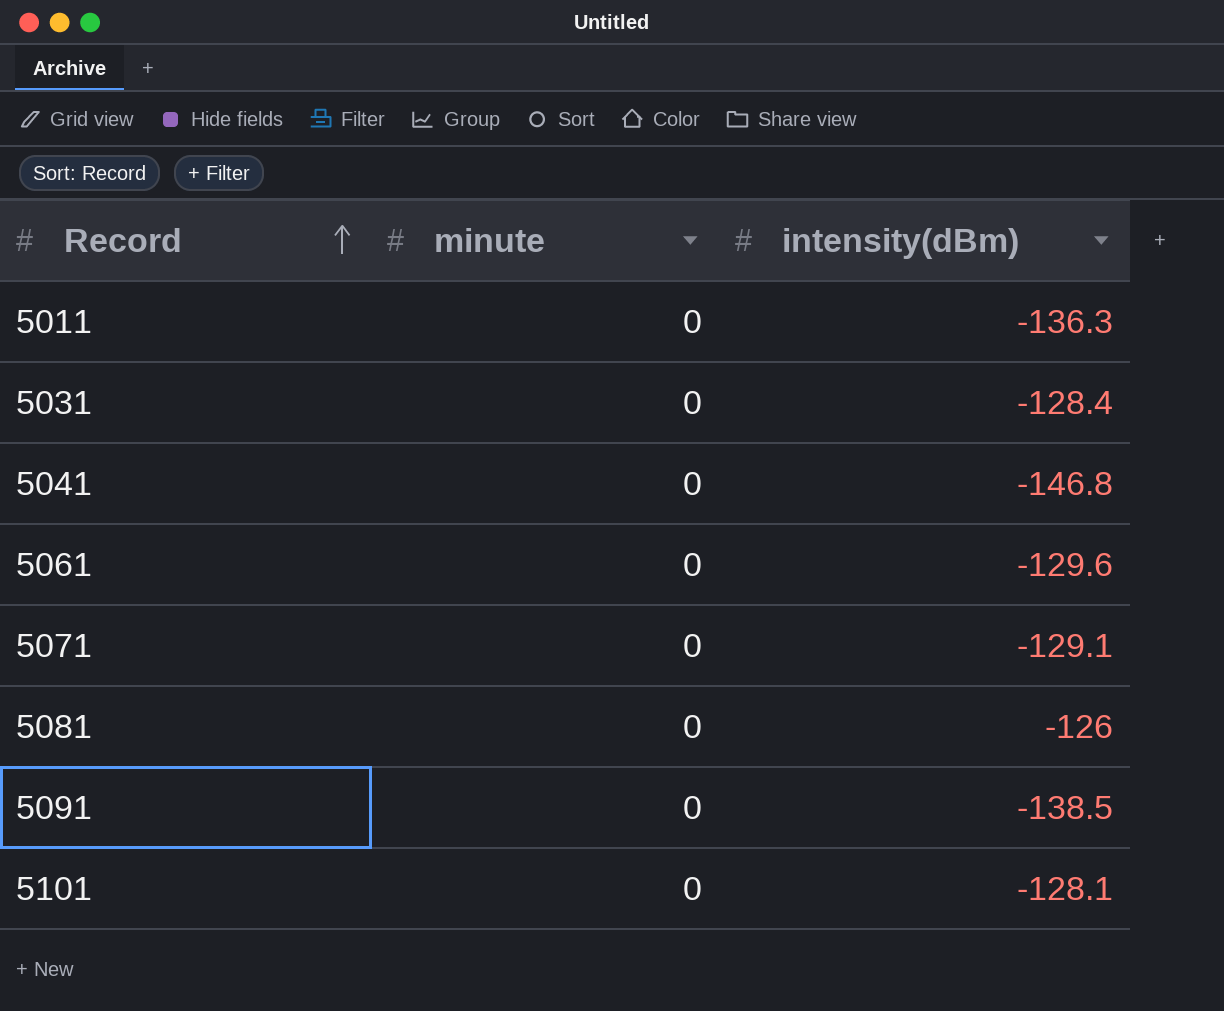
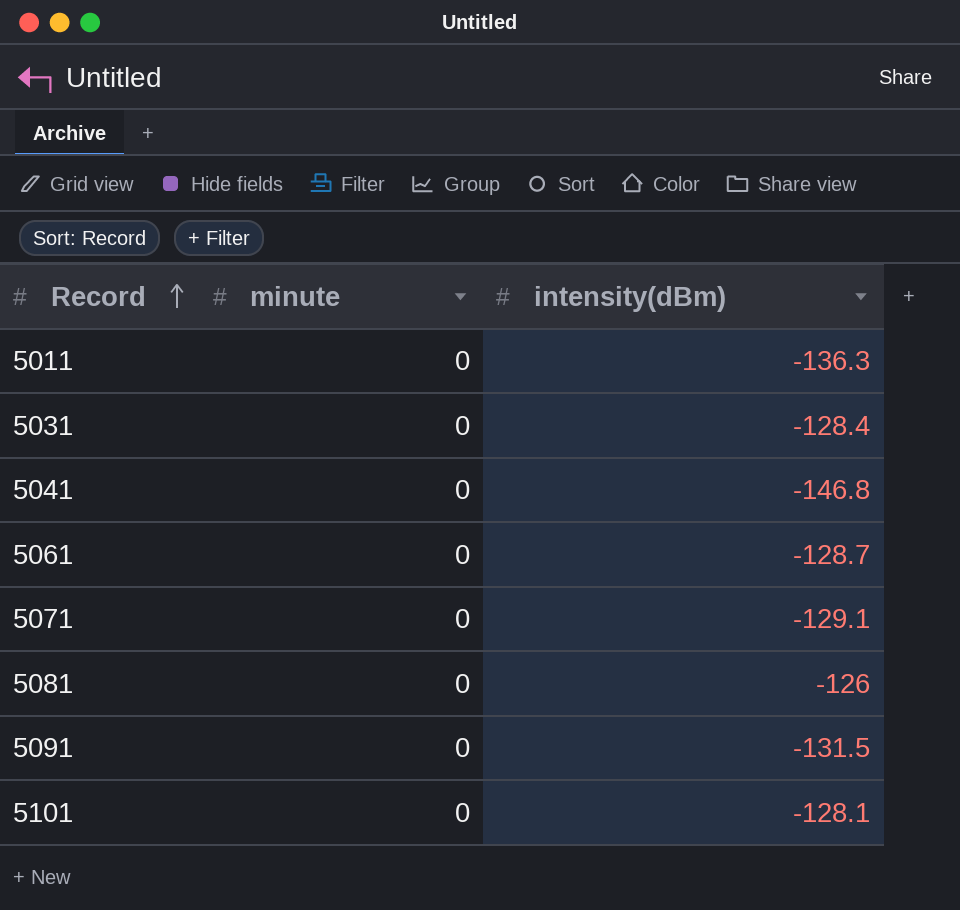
5061 | intensity(dBm): -129.6 -> -128.7
5091 | intensity(dBm): -138.5 -> -131.5

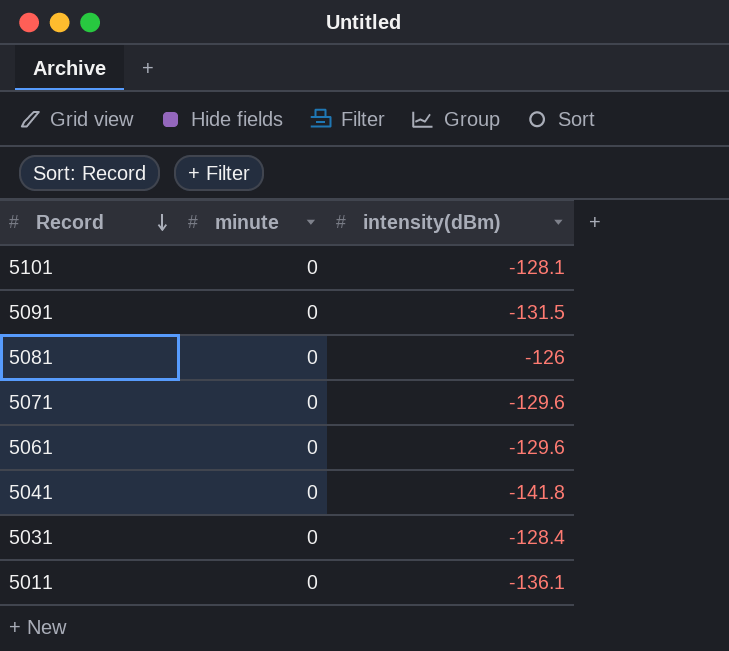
row order: Record ascending -> Record descending
5071 | intensity(dBm): -129.1 -> -129.6
5061 | intensity(dBm): -128.7 -> -129.6
5041 | intensity(dBm): -146.8 -> -141.8
5011 | intensity(dBm): -136.3 -> -136.1

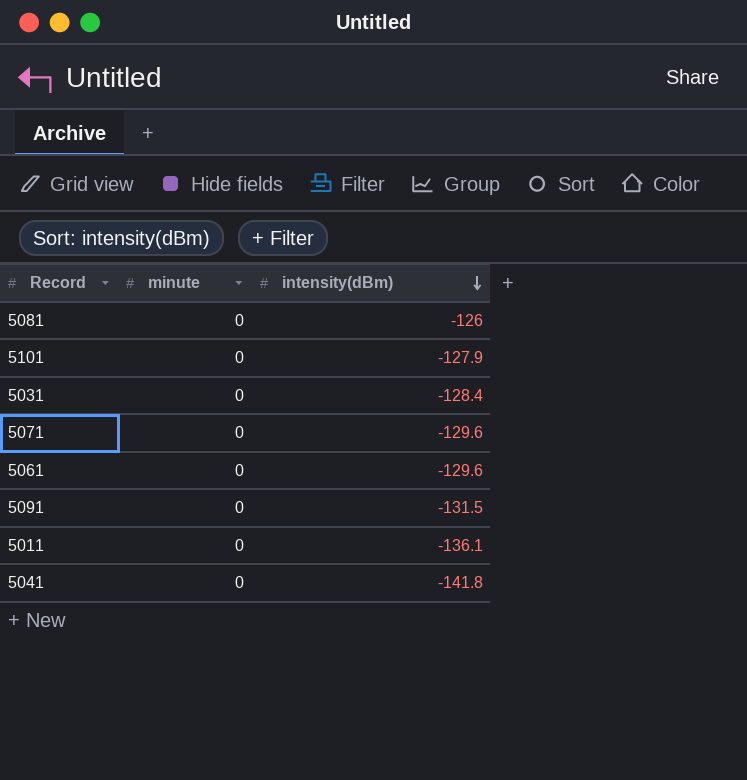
row order: Record descending -> intensity(dBm) descending
5101 | intensity(dBm): -128.1 -> -127.9

